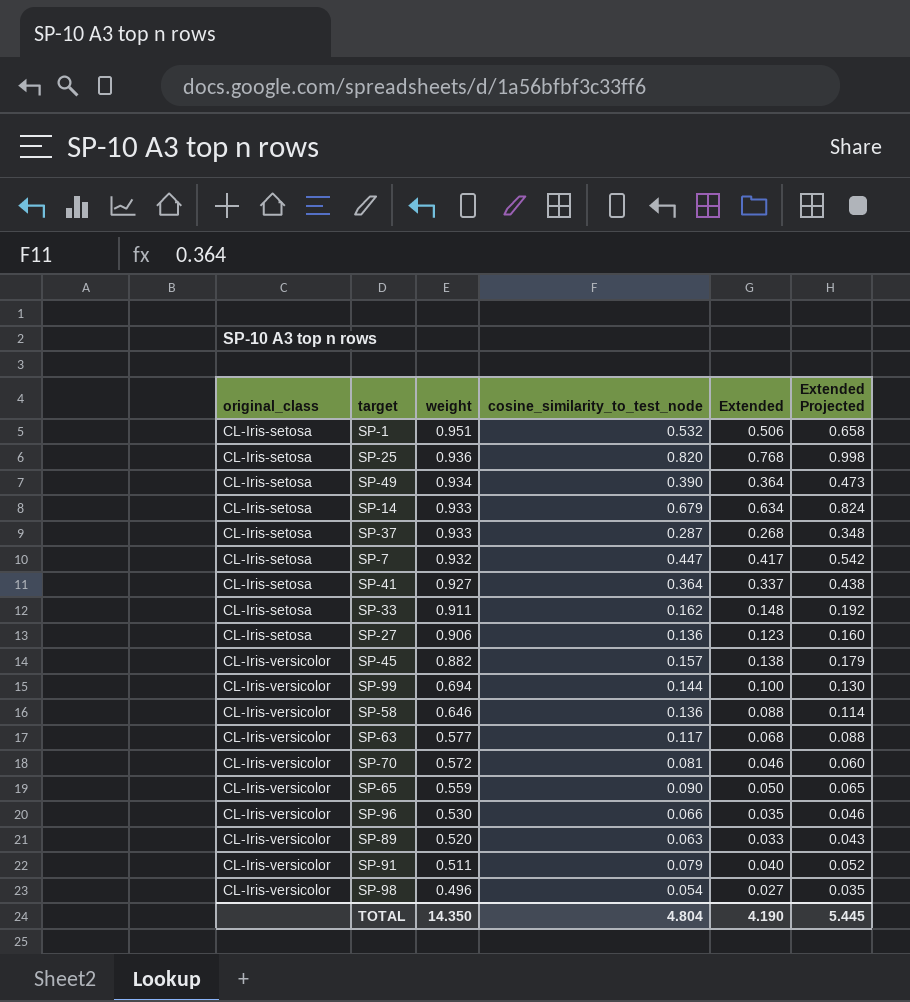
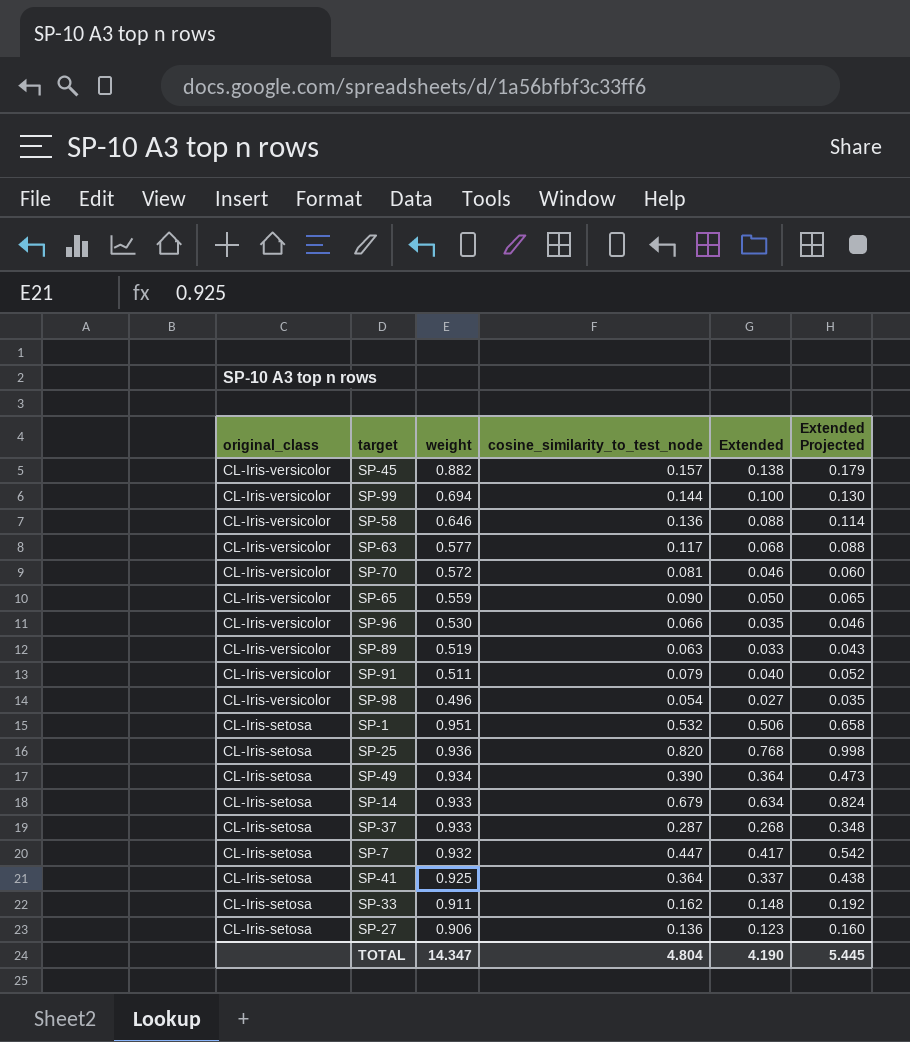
row order: original_class ascending -> original_class descending
SP-89 | weight: 0.520 -> 0.519
SP-41 | weight: 0.927 -> 0.925
TOTAL | weight: 14.350 -> 14.347

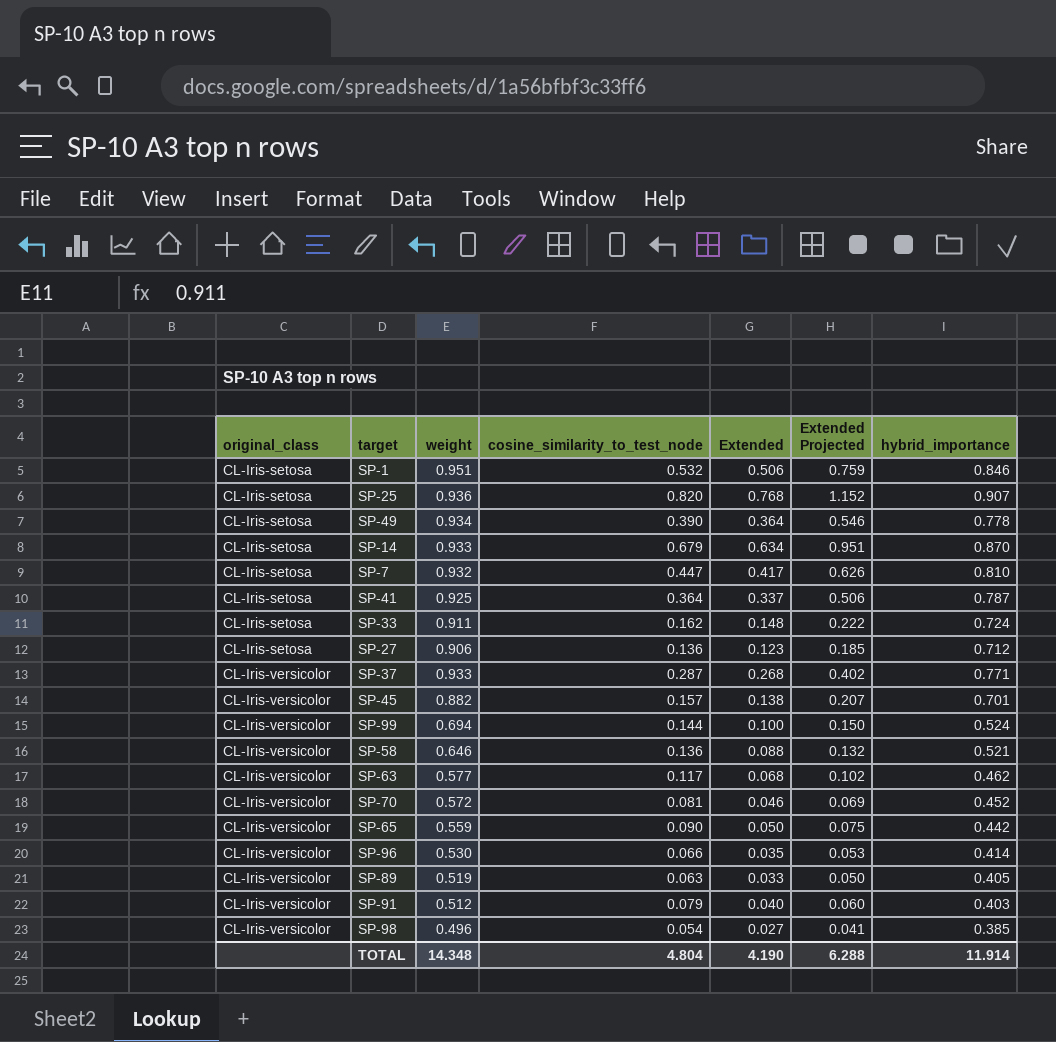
row order: original_class descending -> original_class ascending
column Extended Projected | formula: [Extended] * 1.3 -> [Extended] * 1.5
column hybrid_importance | position: none -> 7
SP-37 | original_class: CL-Iris-setosa -> CL-Iris-versicolor
SP-91 | weight: 0.511 -> 0.512
TOTAL | weight: 14.347 -> 14.348
TOTAL | Extended Projected: 5.445 -> 6.288

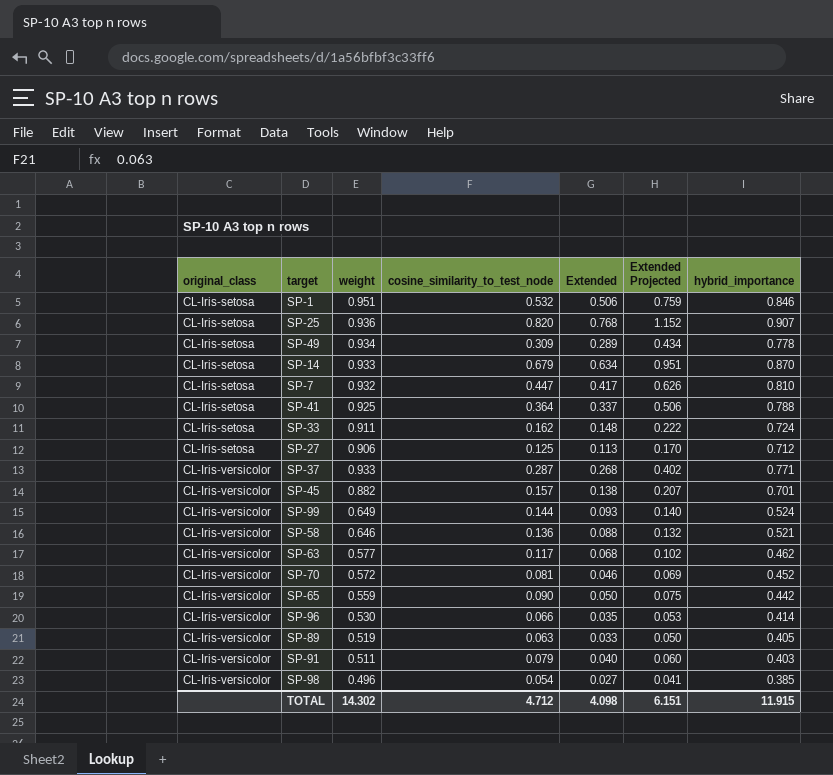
SP-49 | cosine_similarity_to_test_node: 0.390 -> 0.309
SP-49 | Extended: 0.364 -> 0.289
SP-49 | Extended Projected: 0.546 -> 0.434
SP-41 | hybrid_importance: 0.787 -> 0.788
SP-27 | cosine_similarity_to_test_node: 0.136 -> 0.125
SP-27 | Extended: 0.123 -> 0.113
SP-27 | Extended Projected: 0.185 -> 0.170
SP-99 | weight: 0.694 -> 0.649
SP-99 | Extended: 0.100 -> 0.093
SP-99 | Extended Projected: 0.150 -> 0.140
SP-91 | weight: 0.512 -> 0.511
TOTAL | weight: 14.348 -> 14.302
TOTAL | cosine_similarity_to_test_node: 4.804 -> 4.712
TOTAL | Extended: 4.190 -> 4.098
TOTAL | Extended Projected: 6.288 -> 6.151
TOTAL | hybrid_importance: 11.914 -> 11.915

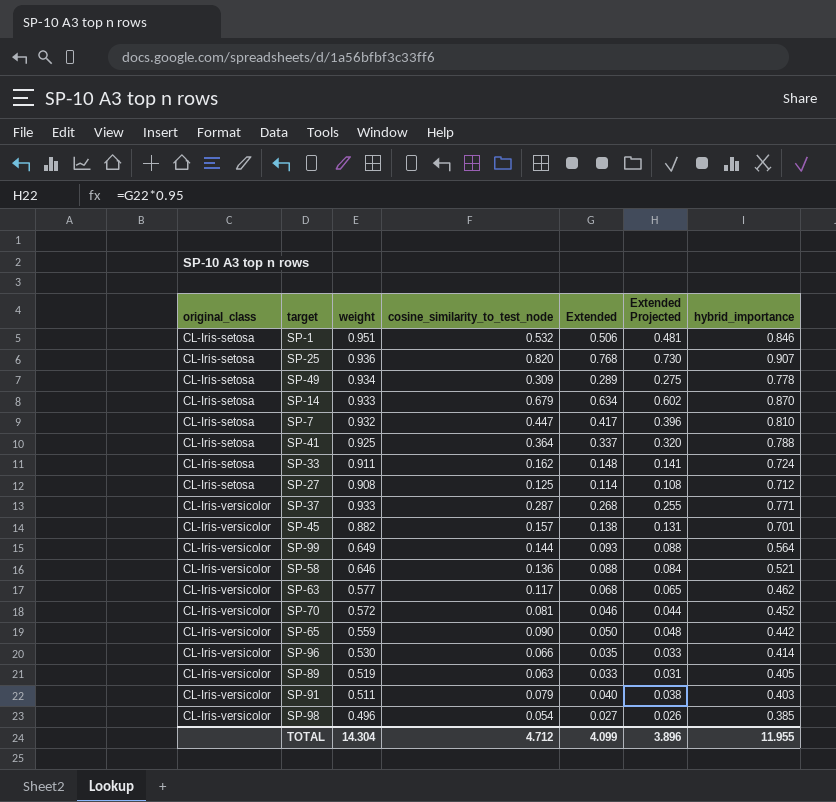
column Extended Projected | formula: [Extended] * 1.5 -> [Extended] * 0.95
SP-27 | weight: 0.906 -> 0.908
SP-27 | Extended: 0.113 -> 0.114
SP-99 | hybrid_importance: 0.524 -> 0.564
TOTAL | weight: 14.302 -> 14.304
TOTAL | Extended: 4.098 -> 4.099
TOTAL | Extended Projected: 6.151 -> 3.896
TOTAL | hybrid_importance: 11.915 -> 11.955

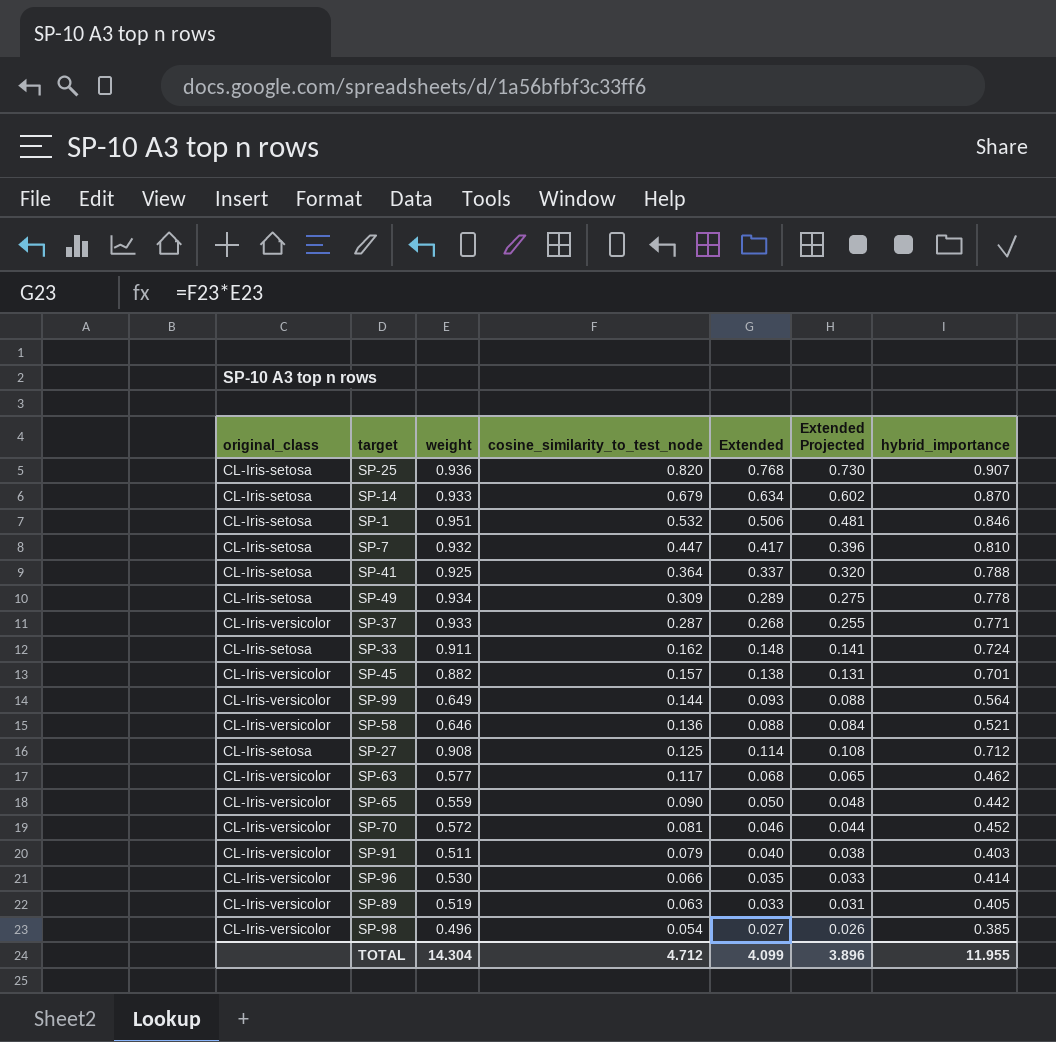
row order: original_class ascending -> cosine_similarity_to_test_node descending

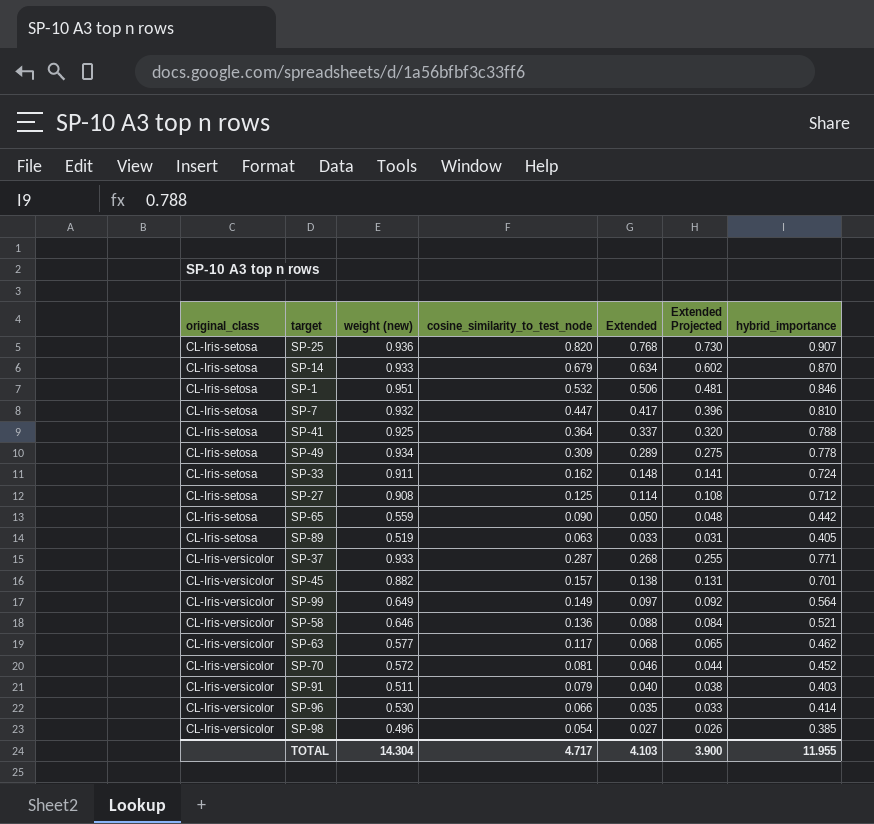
row order: cosine_similarity_to_test_node descending -> original_class ascending
column name: weight -> weight (new)
SP-65 | original_class: CL-Iris-versicolor -> CL-Iris-setosa
SP-89 | original_class: CL-Iris-versicolor -> CL-Iris-setosa
SP-99 | cosine_similarity_to_test_node: 0.144 -> 0.149
SP-99 | Extended: 0.093 -> 0.097
SP-99 | Extended Projected: 0.088 -> 0.092
TOTAL | cosine_similarity_to_test_node: 4.712 -> 4.717
TOTAL | Extended: 4.099 -> 4.103
TOTAL | Extended Projected: 3.896 -> 3.900

